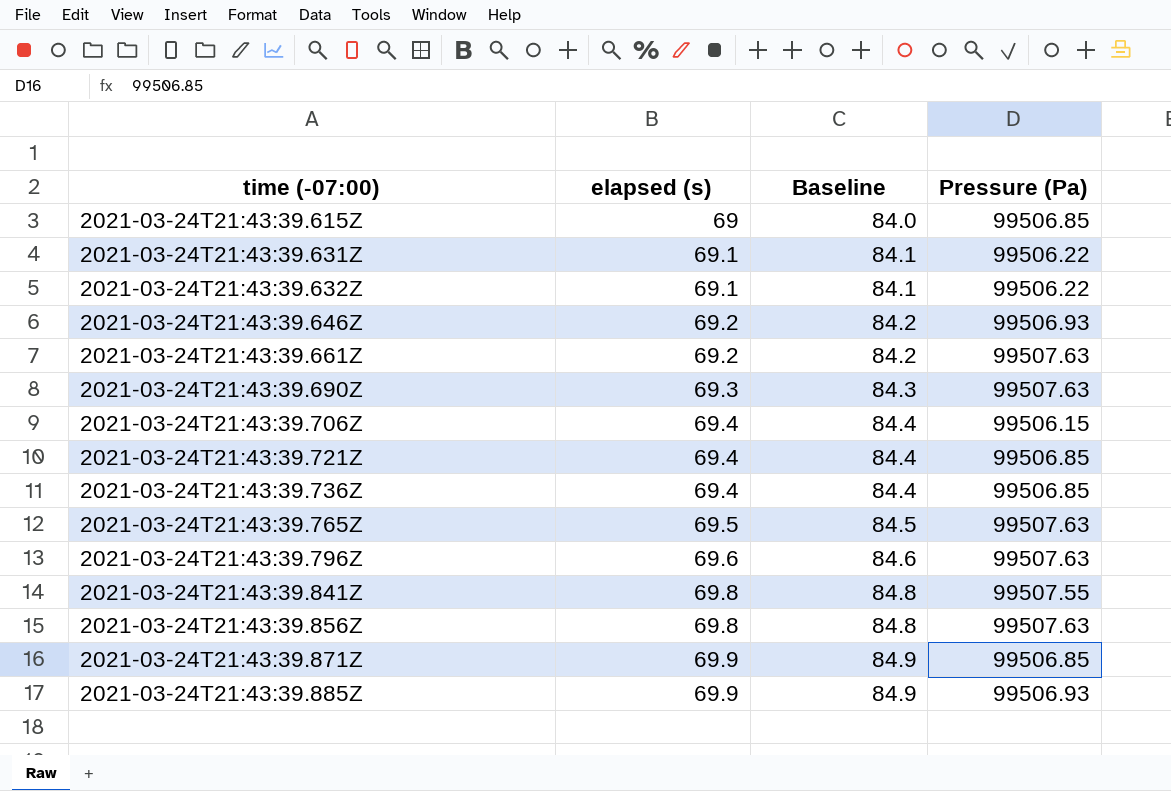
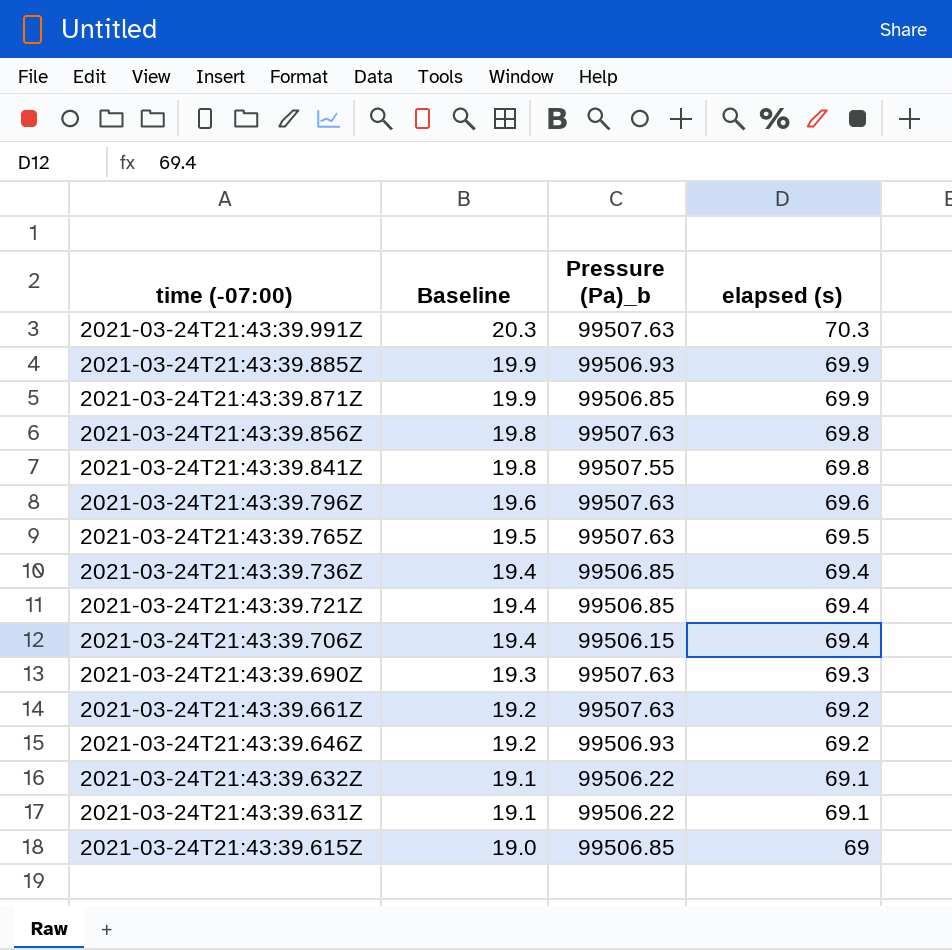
row order: time (-07:00) ascending -> time (-07:00) descending
column Baseline | formula: [elapsed (s)] + 15 -> [elapsed (s)] - 50
column name: Pressure (Pa) -> Pressure (Pa)_b
column elapsed (s) | position: 2 -> 4
row 2021-03-24T21:43:39.991Z: none -> 20.3 | 99507.63 | 70.3

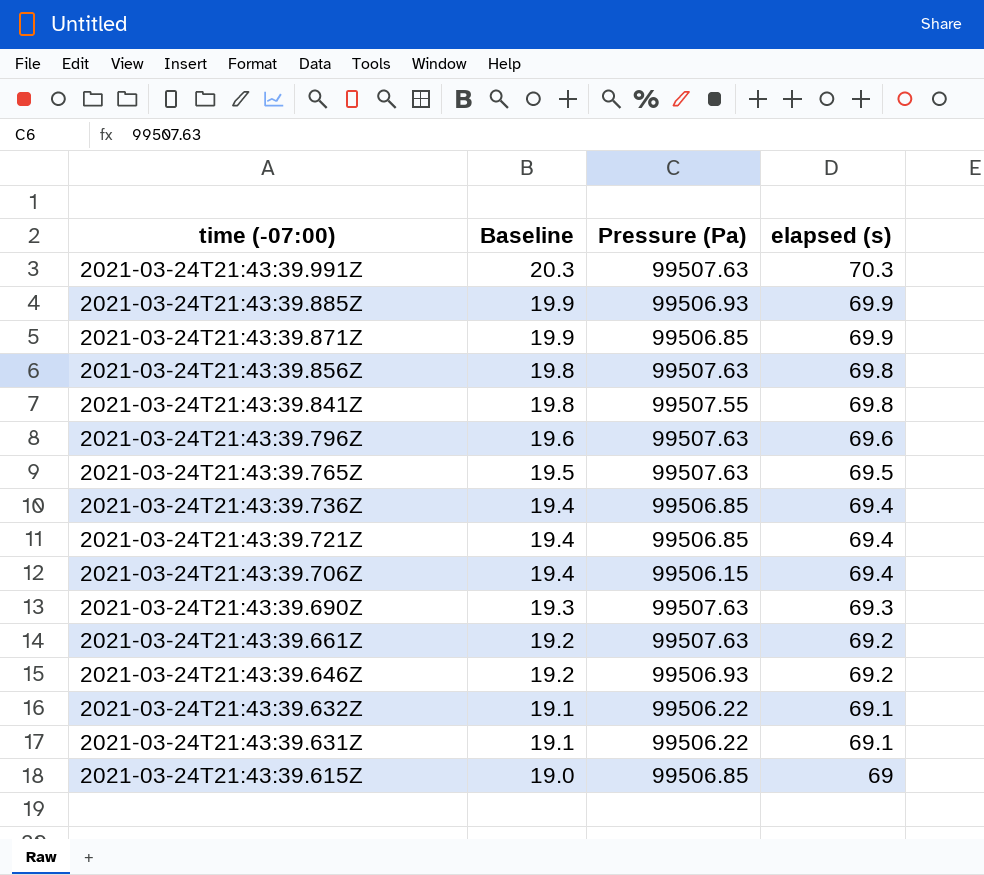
column name: Pressure (Pa)_b -> Pressure (Pa)

